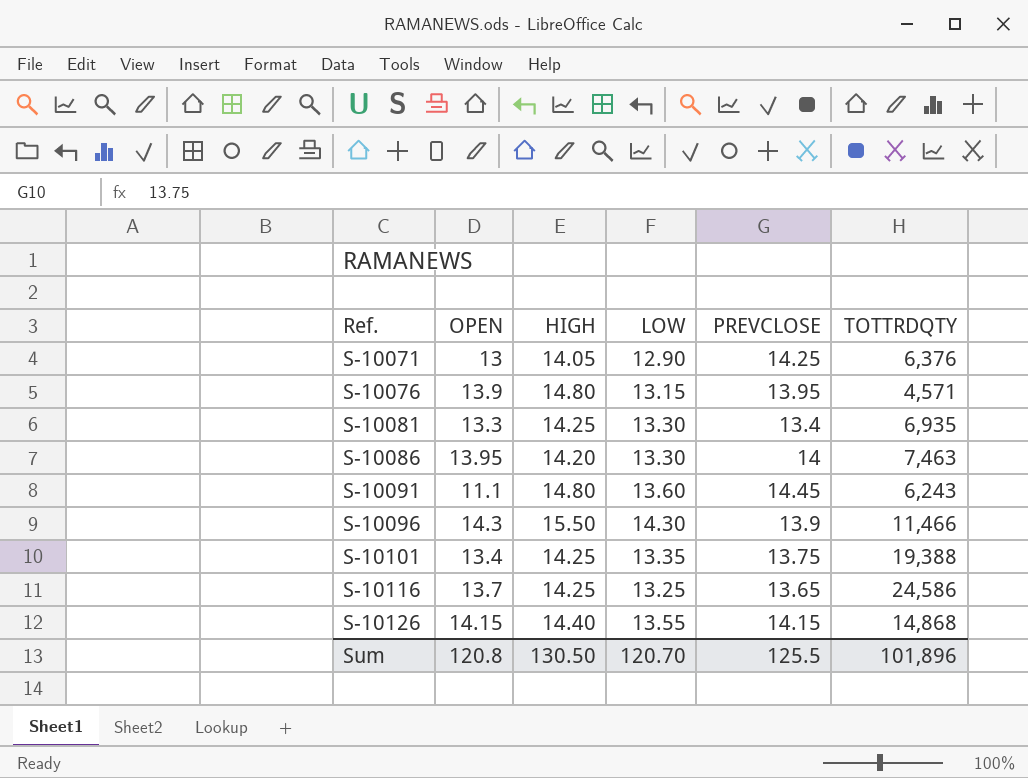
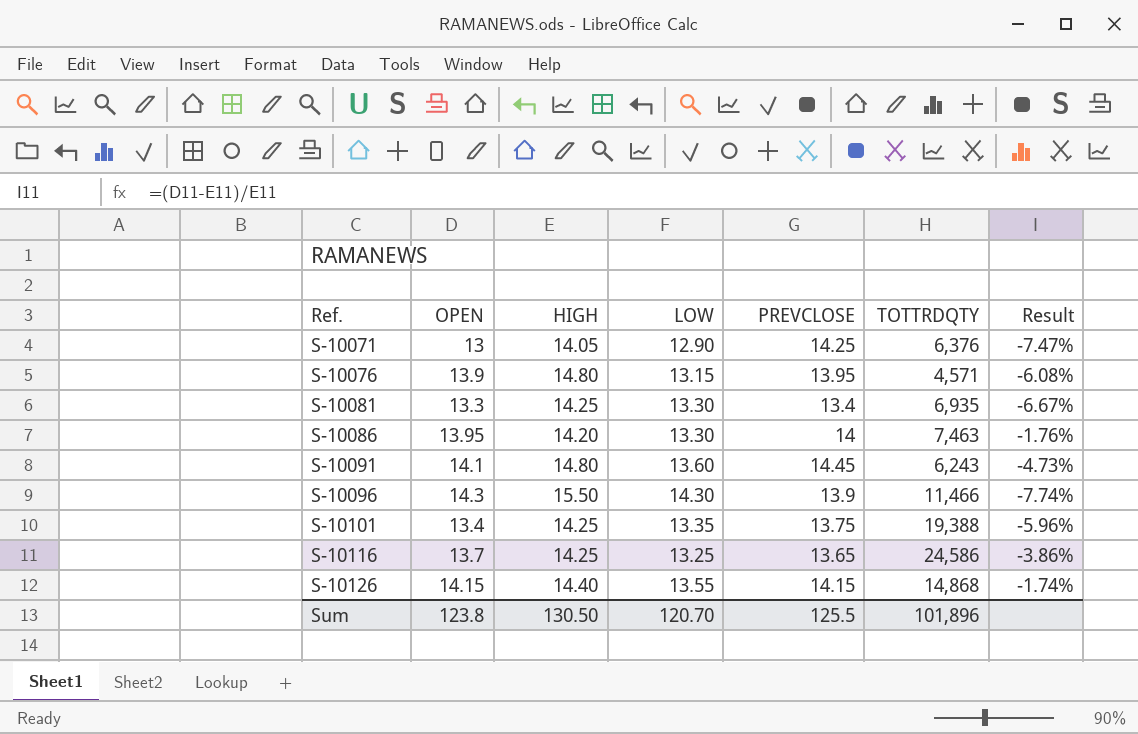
column Result | formula: none -> ([OPEN] - [HIGH]) / [HIGH]
S-10091 | OPEN: 11.1 -> 14.1
Sum | OPEN: 120.8 -> 123.8

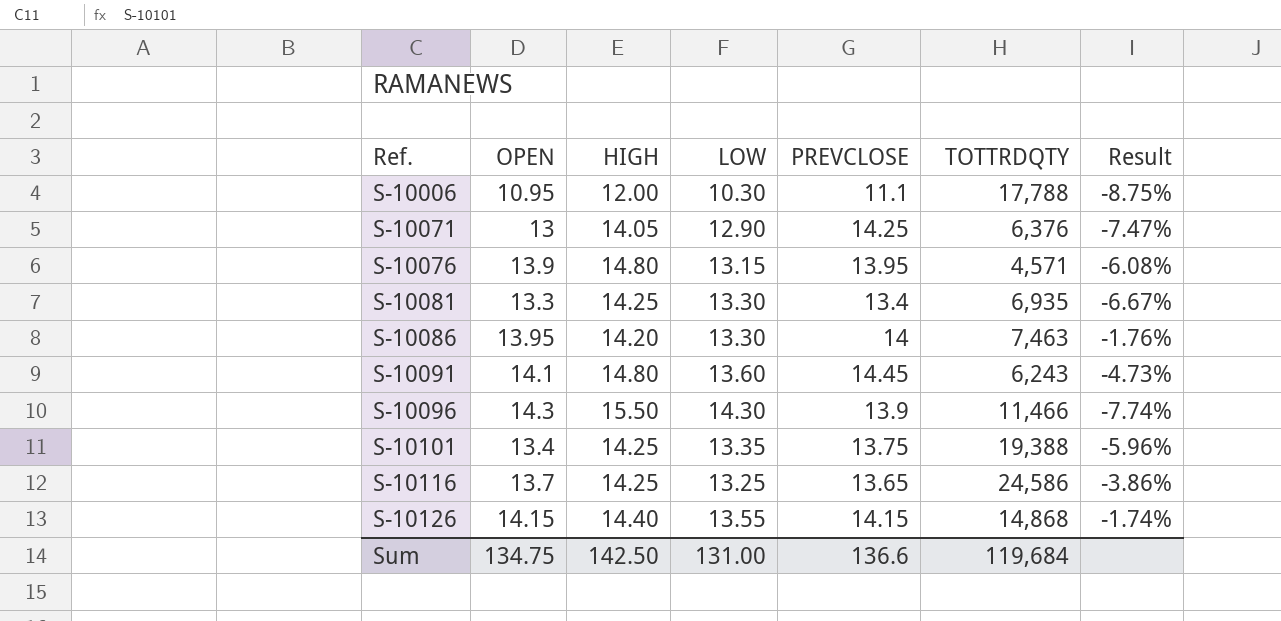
row S-10006: none -> 10.95 | 12.00 | 10.30 | 11.1 | 17,788 | -8.75%
Sum | OPEN: 123.8 -> 134.75
Sum | HIGH: 130.50 -> 142.50
Sum | LOW: 120.70 -> 131.00
Sum | PREVCLOSE: 125.5 -> 136.6
Sum | TOTTRDQTY: 101,896 -> 119,684

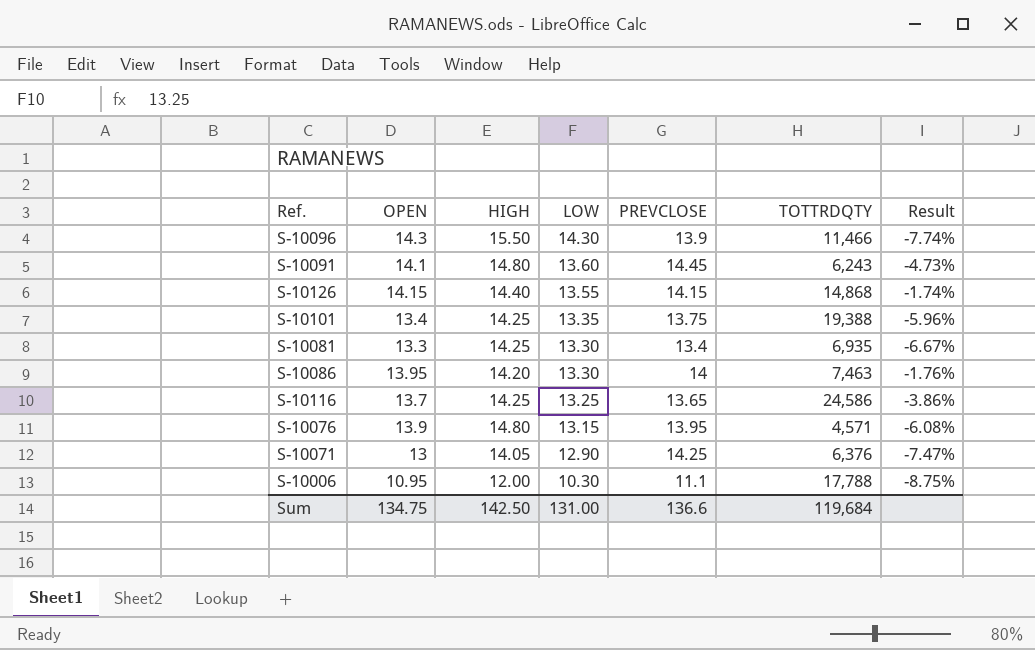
row order: Ref. ascending -> LOW descending

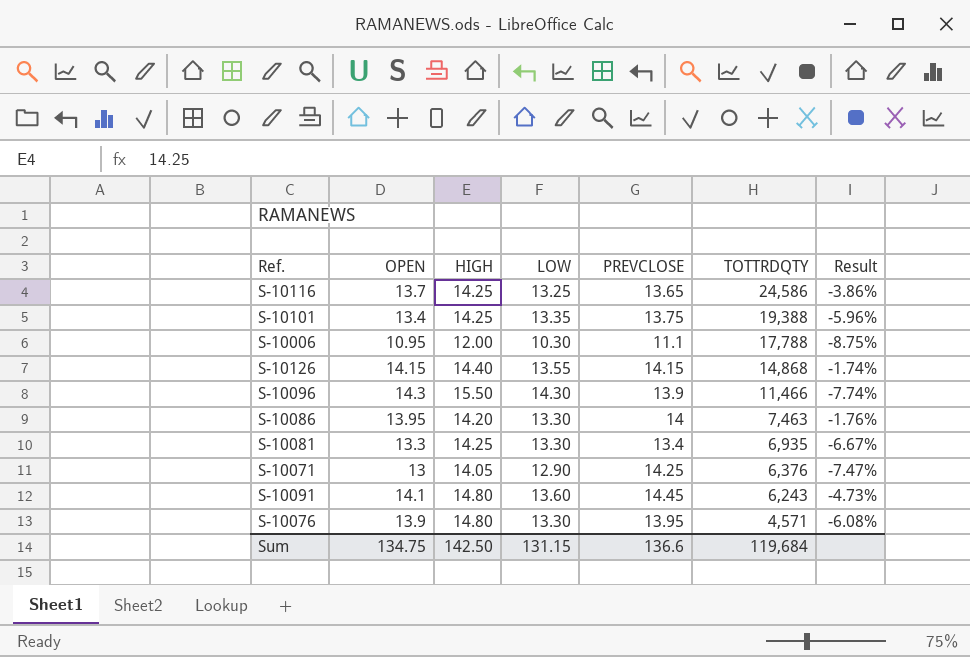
row order: LOW descending -> TOTTRDQTY descending
S-10076 | LOW: 13.15 -> 13.30
Sum | LOW: 131.00 -> 131.15

